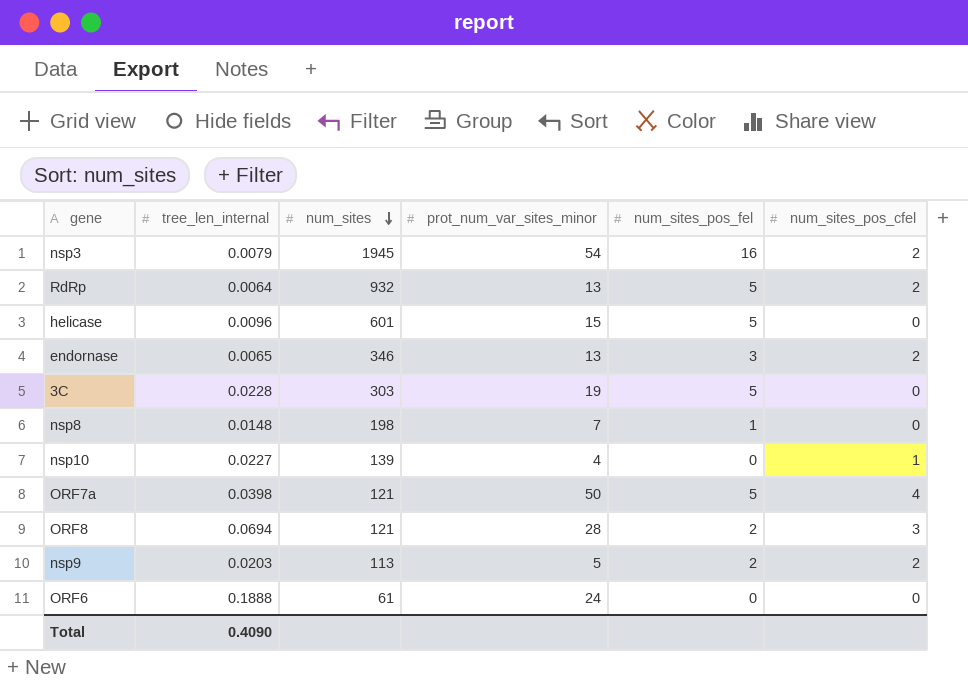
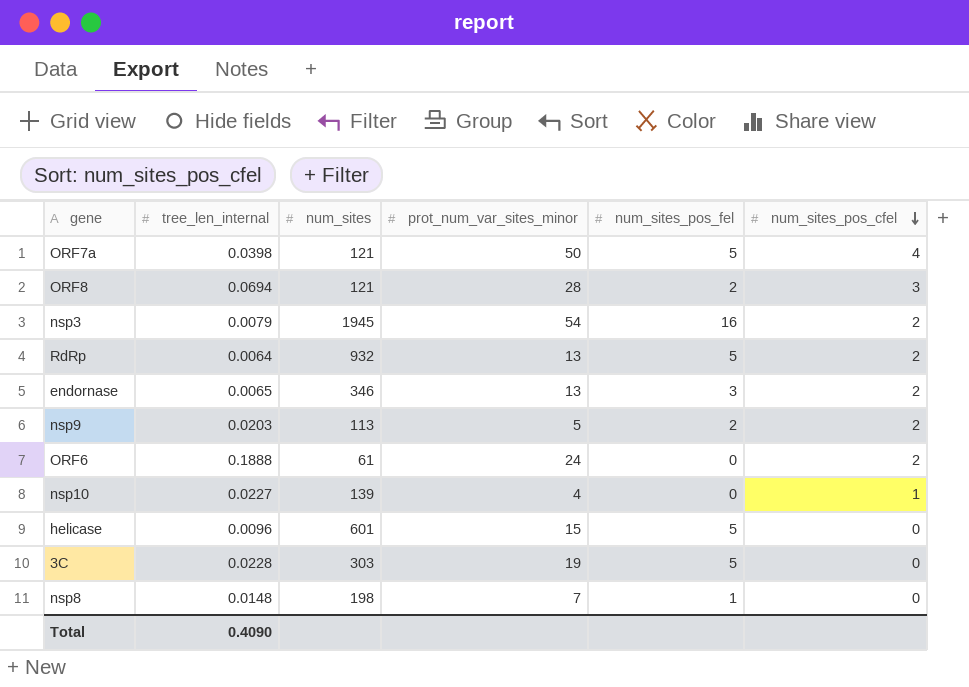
row order: num_sites descending -> num_sites_pos_cfel descending
ORF6 | num_sites_pos_cfel: 0 -> 2

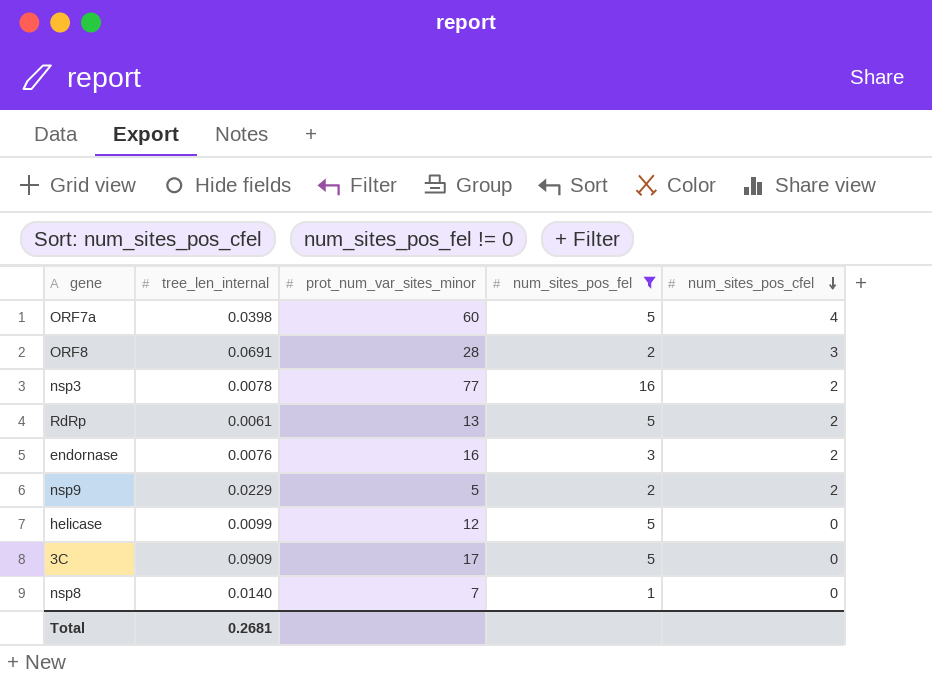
filter: none -> num_sites_pos_fel != 0
column num_sites | position: 3 -> none
ORF7a | prot_num_var_sites_minor: 50 -> 60
ORF8 | tree_len_internal: 0.0694 -> 0.0691
nsp3 | tree_len_internal: 0.0079 -> 0.0078
nsp3 | prot_num_var_sites_minor: 54 -> 77
RdRp | tree_len_internal: 0.0064 -> 0.0061
endornase | tree_len_internal: 0.0065 -> 0.0076
endornase | prot_num_var_sites_minor: 13 -> 16
nsp9 | tree_len_internal: 0.0203 -> 0.0229
helicase | tree_len_internal: 0.0096 -> 0.0099
helicase | prot_num_var_sites_minor: 15 -> 12
3C | tree_len_internal: 0.0228 -> 0.0909
3C | prot_num_var_sites_minor: 19 -> 17
nsp8 | tree_len_internal: 0.0148 -> 0.0140
Total | tree_len_internal: 0.4090 -> 0.2681

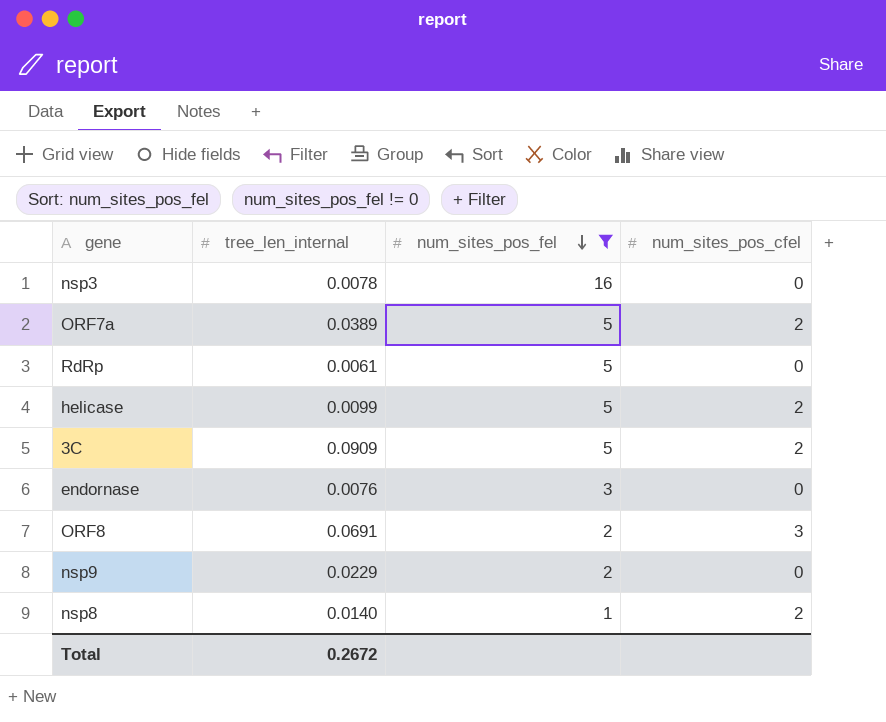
row order: num_sites_pos_cfel descending -> num_sites_pos_fel descending
column prot_num_var_sites_minor | position: 3 -> none
nsp3 | num_sites_pos_cfel: 2 -> 0
ORF7a | tree_len_internal: 0.0398 -> 0.0389
ORF7a | num_sites_pos_cfel: 4 -> 2
RdRp | num_sites_pos_cfel: 2 -> 0
helicase | num_sites_pos_cfel: 0 -> 2
3C | num_sites_pos_cfel: 0 -> 2
endornase | num_sites_pos_cfel: 2 -> 0
nsp9 | num_sites_pos_cfel: 2 -> 0
nsp8 | num_sites_pos_cfel: 0 -> 2
Total | tree_len_internal: 0.2681 -> 0.2672

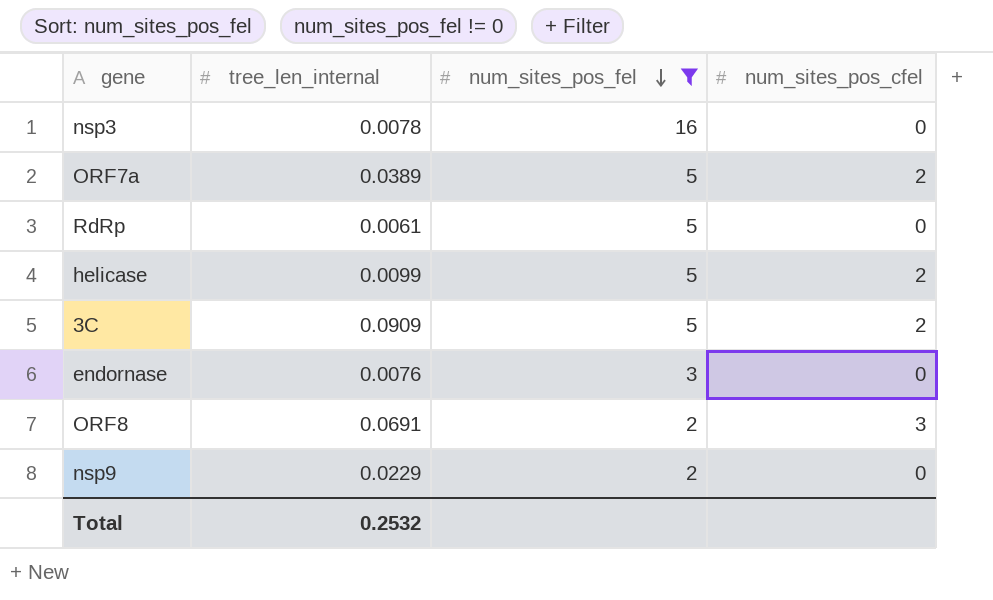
row nsp8: 0.0140 | 1 | 2 -> none
Total | tree_len_internal: 0.2672 -> 0.2532

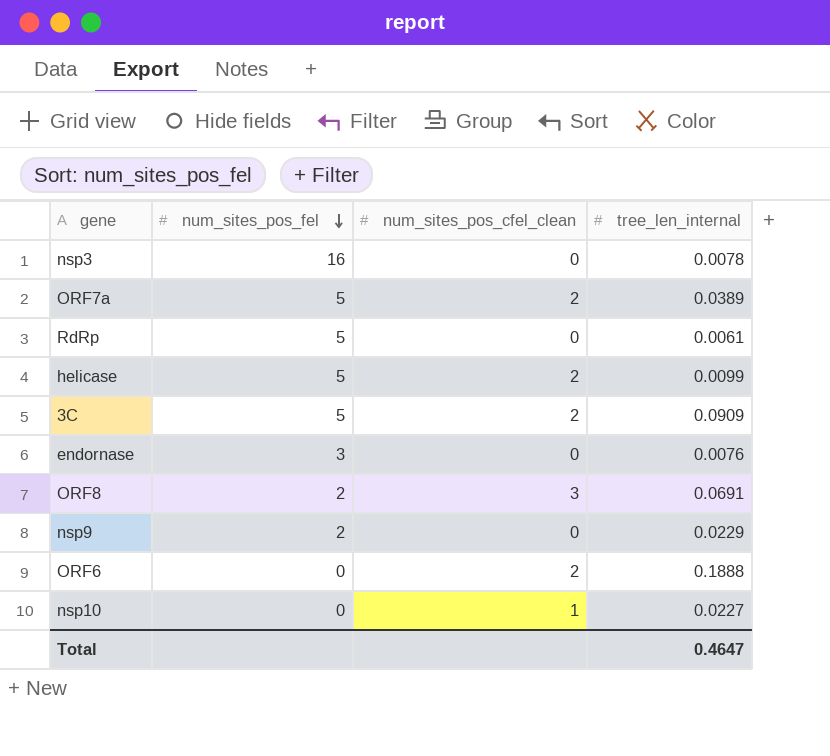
filter: num_sites_pos_fel != 0 -> none
column name: num_sites_pos_cfel -> num_sites_pos_cfel_clean
column tree_len_internal | position: 2 -> 4
Total | tree_len_internal: 0.2532 -> 0.4647

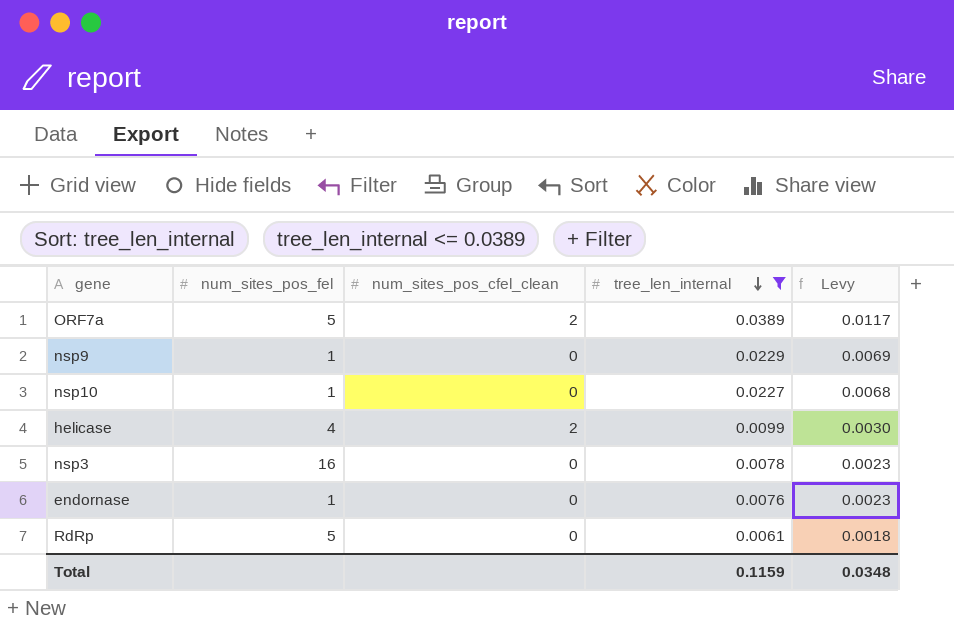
filter: none -> tree_len_internal <= 0.0389
row order: num_sites_pos_fel descending -> tree_len_internal descending
column Levy | formula: none -> [tree_len_internal] * 0.3
nsp9 | num_sites_pos_fel: 2 -> 1
nsp10 | num_sites_pos_fel: 0 -> 1
nsp10 | num_sites_pos_cfel_clean: 1 -> 0
helicase | num_sites_pos_fel: 5 -> 4
endornase | num_sites_pos_fel: 3 -> 1
Total | tree_len_internal: 0.4647 -> 0.1159

